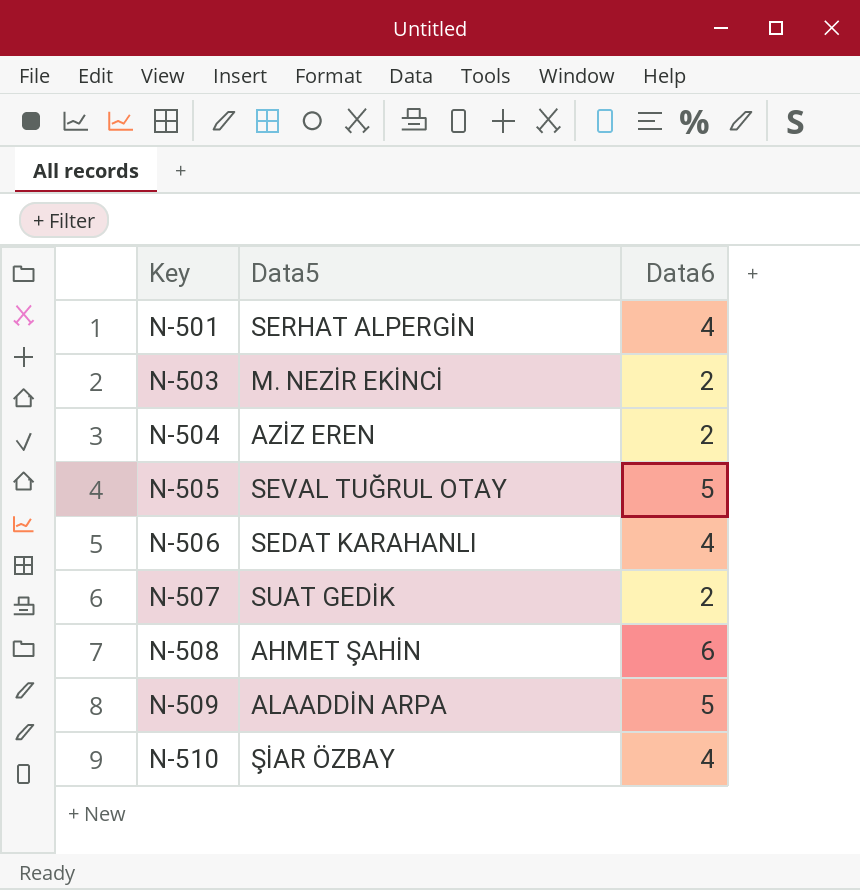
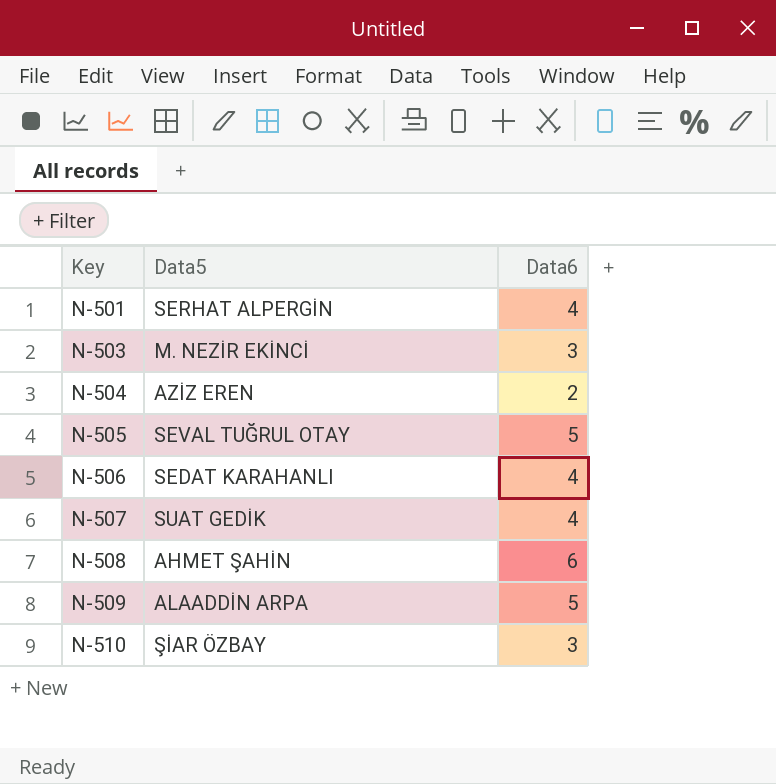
N-503 | Data6: 2 -> 3
N-507 | Data6: 2 -> 4
N-510 | Data6: 4 -> 3

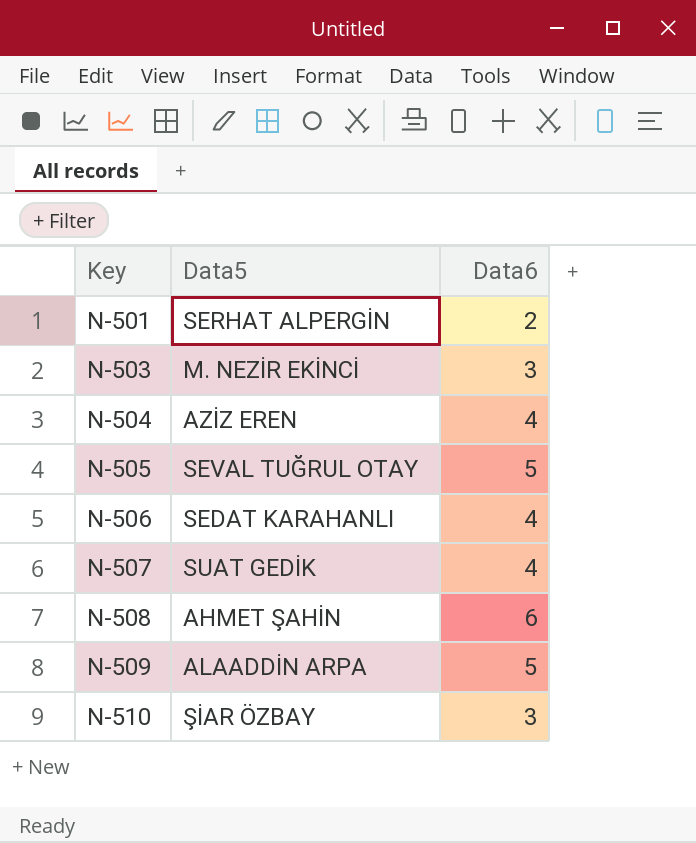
N-501 | Data6: 4 -> 2
N-504 | Data6: 2 -> 4

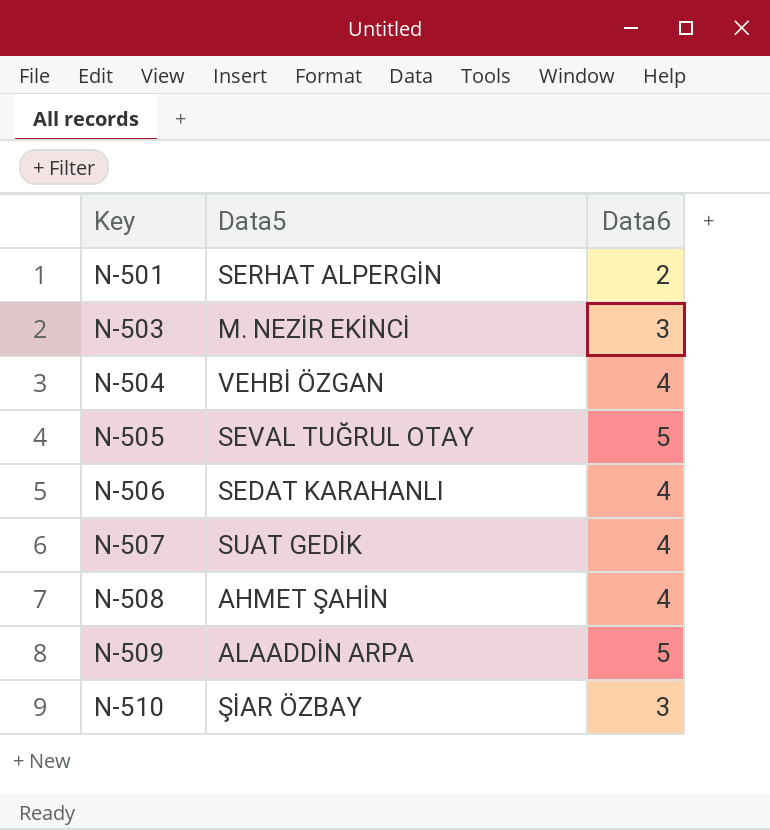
N-504 | Data5: AZİZ EREN -> VEHBİ ÖZGAN
N-508 | Data6: 6 -> 4

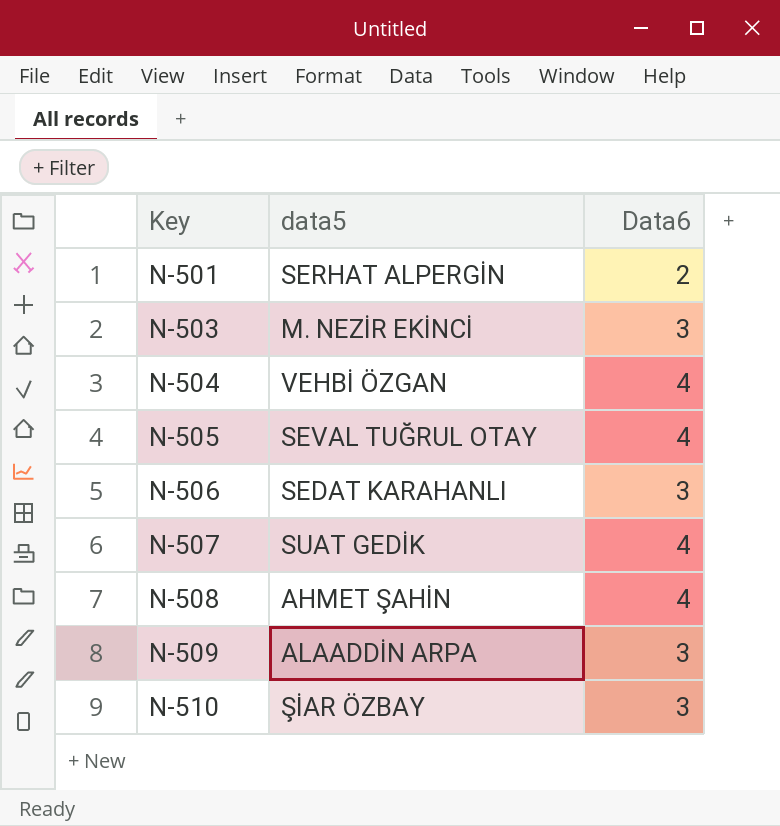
column name: Data5 -> data5
N-505 | Data6: 5 -> 4
N-506 | Data6: 4 -> 3
N-509 | Data6: 5 -> 3

